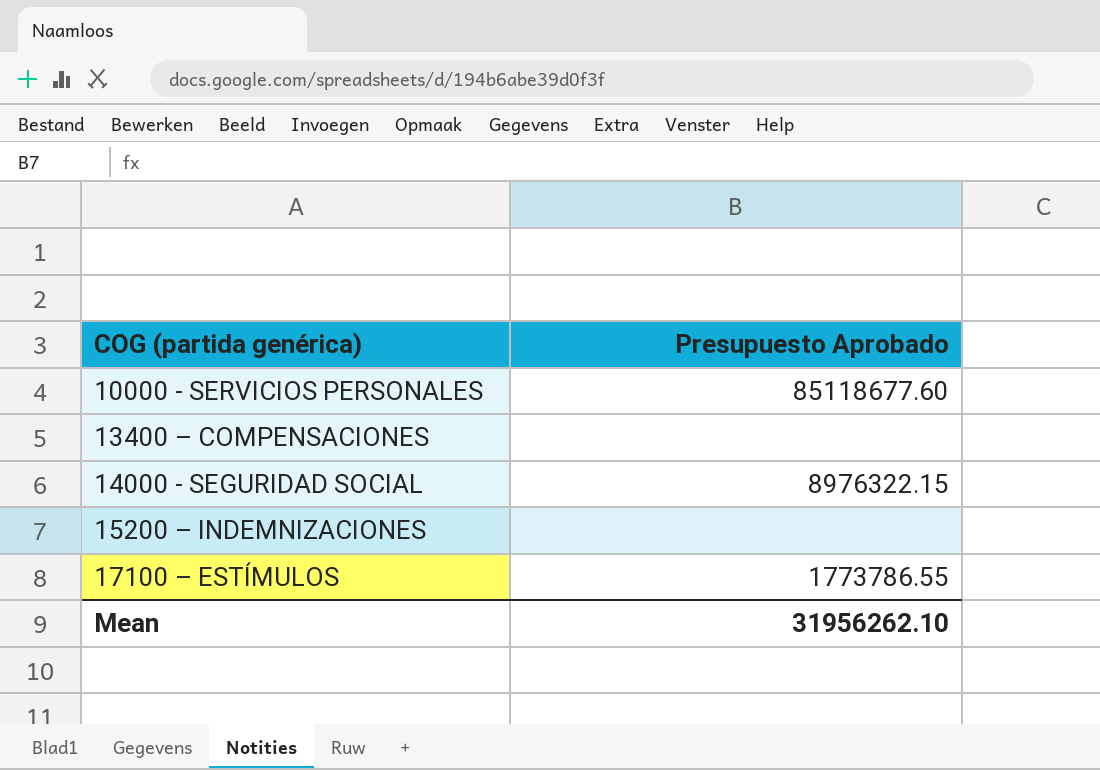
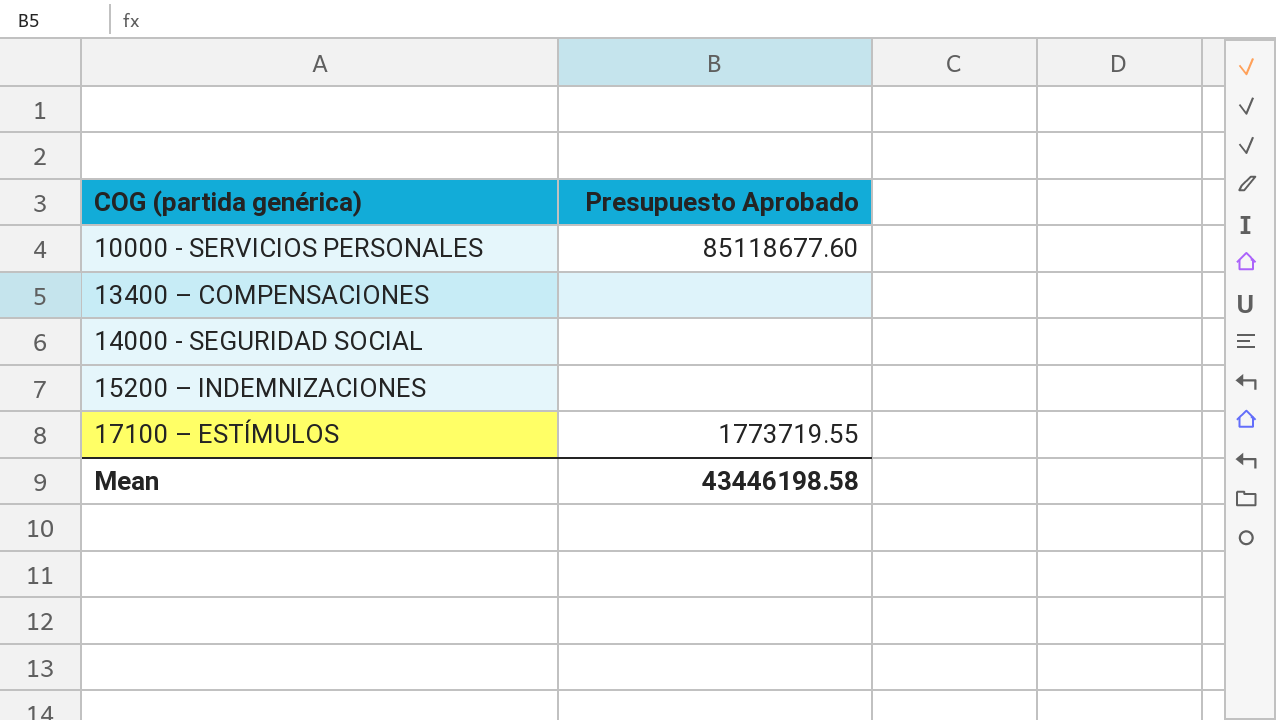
14000 - SEGURIDAD SOCIAL | Presupuesto Aprobado: 8976322.15 -> none
17100 – ESTÍMULOS | Presupuesto Aprobado: 1773786.55 -> 1773719.55
Mean | Presupuesto Aprobado: 31956262.10 -> 43446198.58

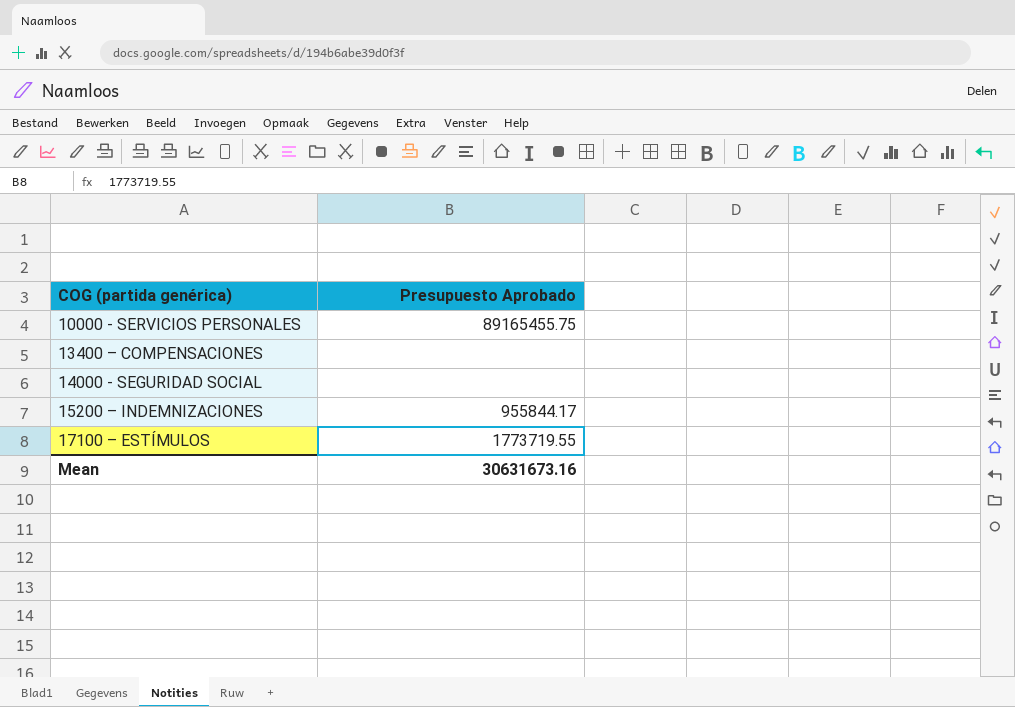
10000 - SERVICIOS PERSONALES | Presupuesto Aprobado: 85118677.60 -> 89165455.75
15200 – INDEMNIZACIONES | Presupuesto Aprobado: none -> 955844.17
Mean | Presupuesto Aprobado: 43446198.58 -> 30631673.16

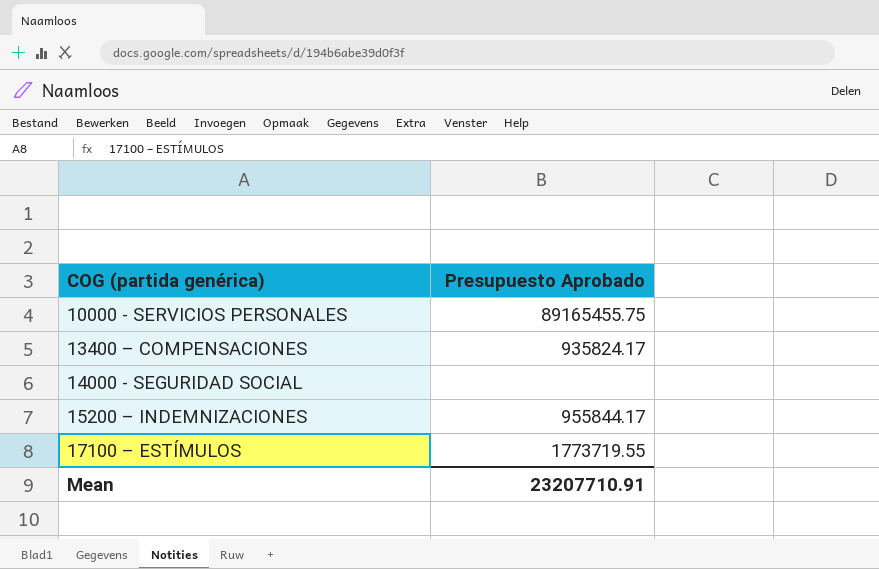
13400 – COMPENSACIONES | Presupuesto Aprobado: none -> 935824.17
Mean | Presupuesto Aprobado: 30631673.16 -> 23207710.91

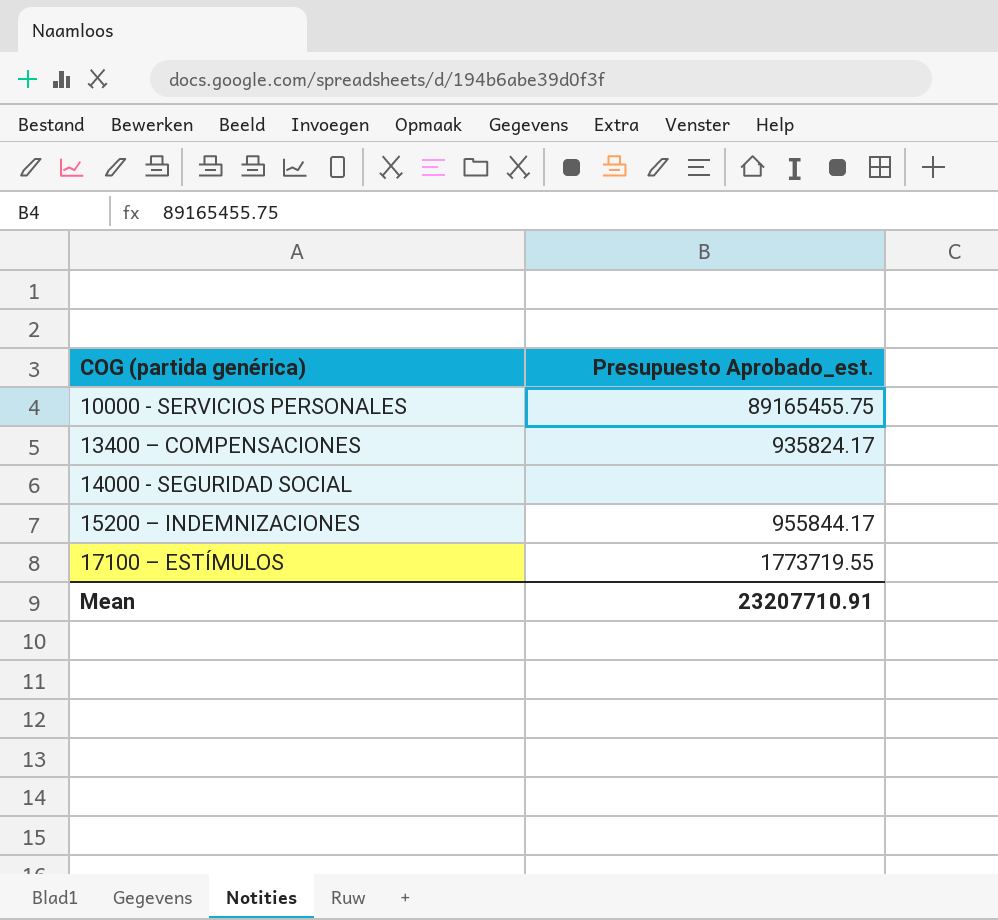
column name: Presupuesto Aprobado -> Presupuesto Aprobado_est.

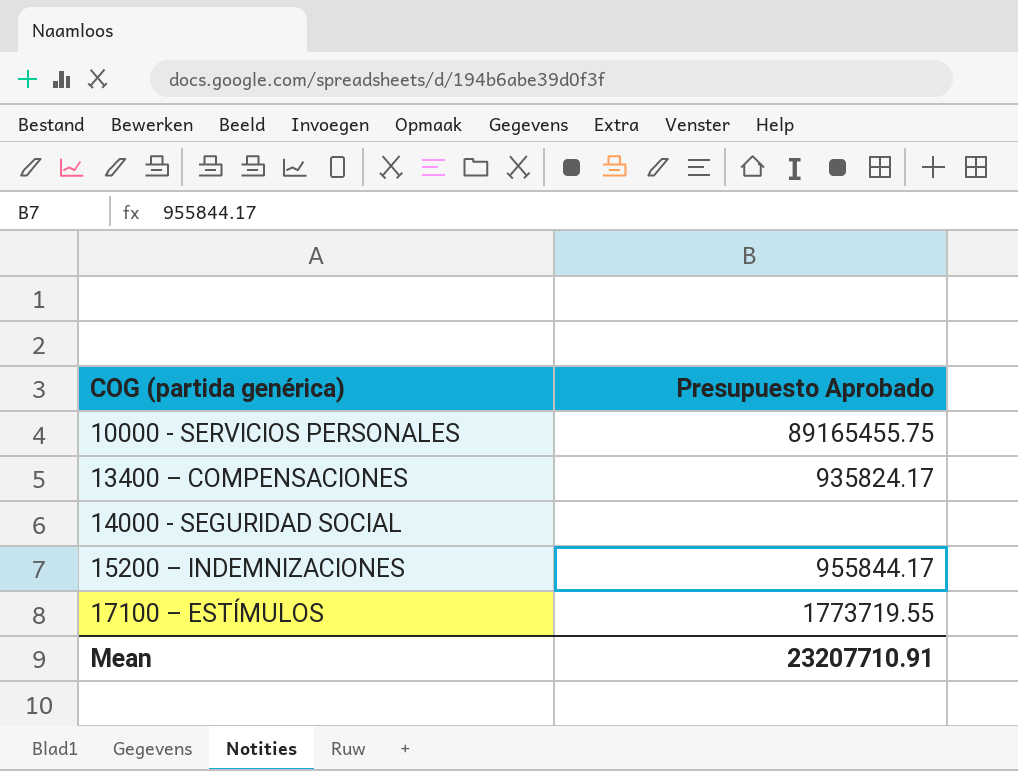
column name: Presupuesto Aprobado_est. -> Presupuesto Aprobado

